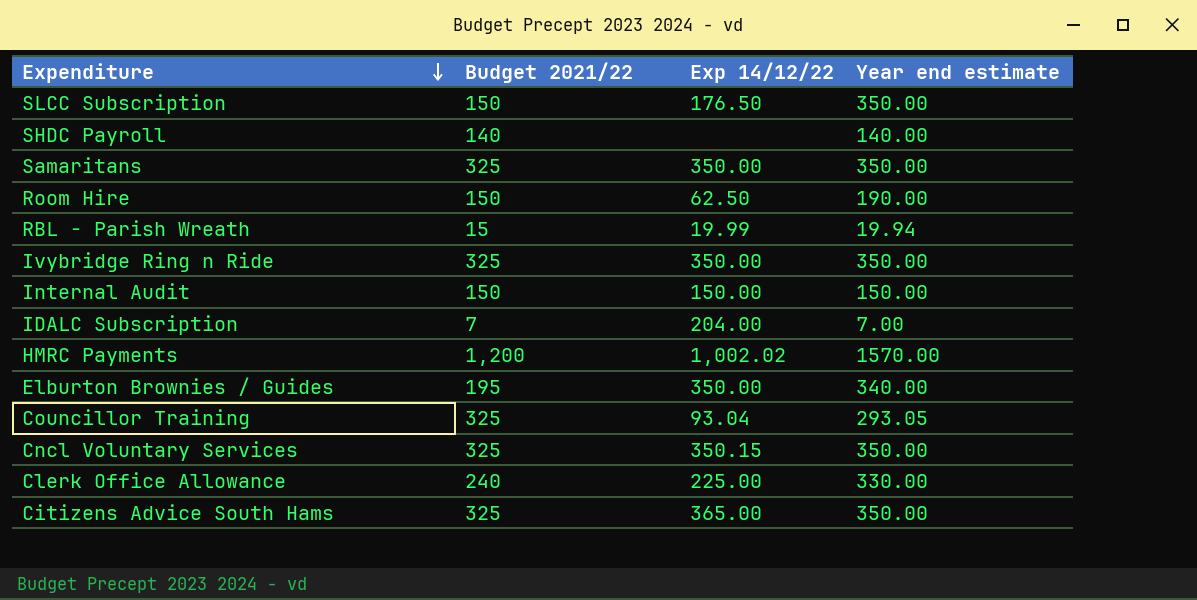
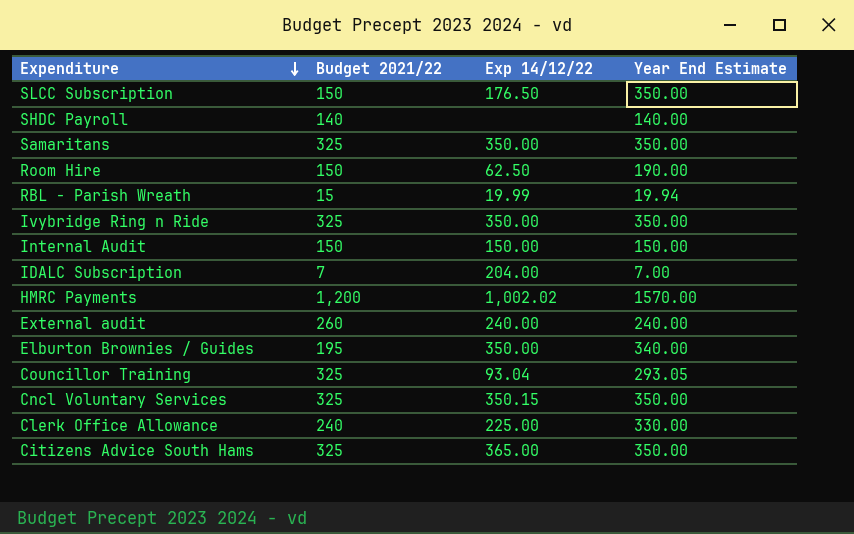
column name: Year end estimate -> Year End Estimate
row External audit: none -> 260 | 240.00 | 240.00

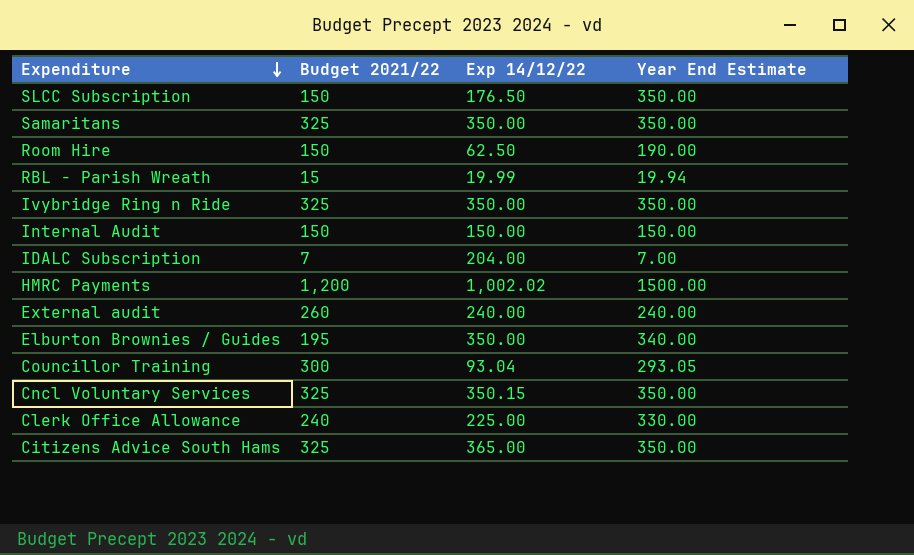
row SHDC Payroll: 140 | none | 140.00 -> none
HMRC Payments | Year End Estimate: 1570.00 -> 1500.00
Councillor Training | Budget 2021/22: 325 -> 300

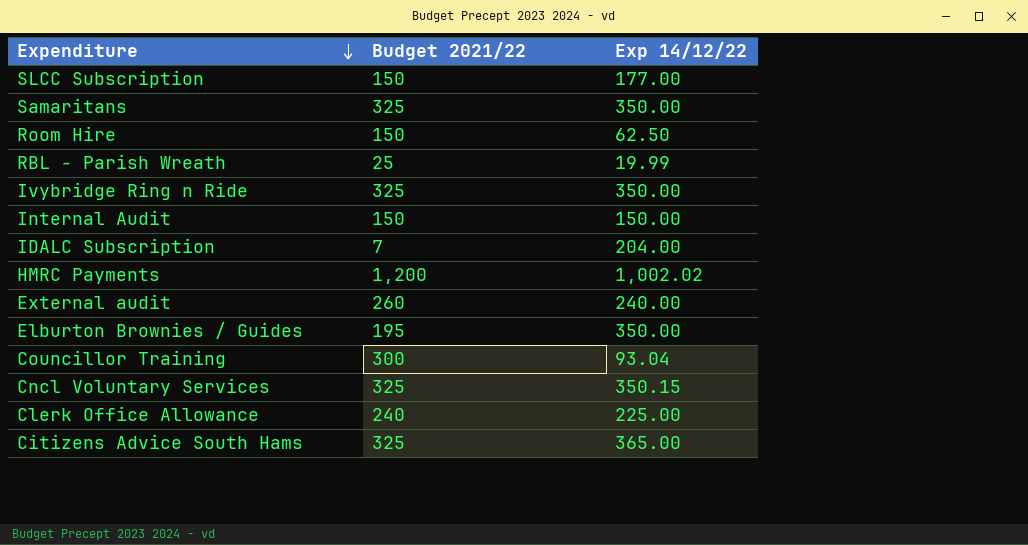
column Year End Estimate | position: 4 -> none
SLCC Subscription | Exp 14/12/22: 176.50 -> 177.00
RBL - Parish Wreath | Budget 2021/22: 15 -> 25

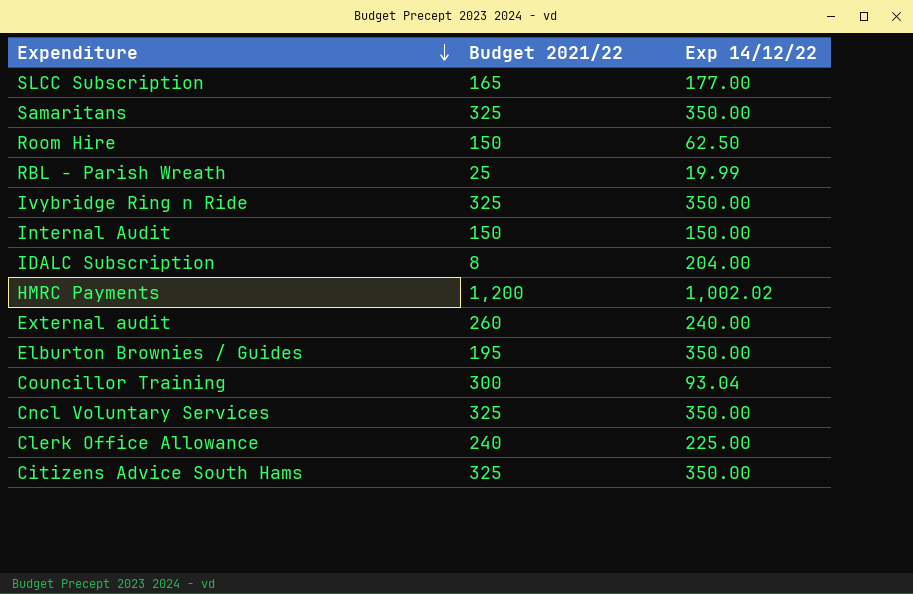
SLCC Subscription | Budget 2021/22: 150 -> 165
IDALC Subscription | Budget 2021/22: 7 -> 8
Cncl Voluntary Services | Exp 14/12/22: 350.15 -> 350.00
Citizens Advice South Hams | Exp 14/12/22: 365.00 -> 350.00

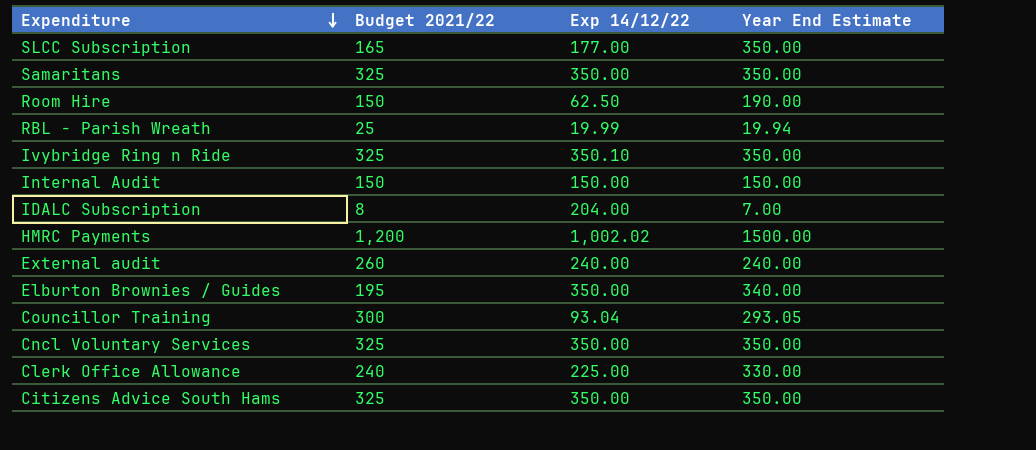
column Year End Estimate | position: none -> 4
Ivybridge Ring n Ride | Exp 14/12/22: 350.00 -> 350.10

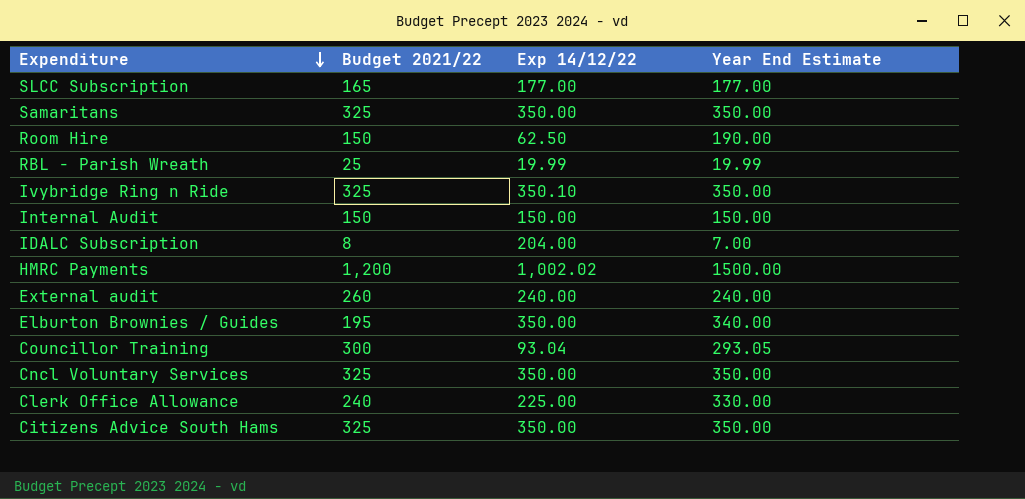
SLCC Subscription | Year End Estimate: 350.00 -> 177.00
RBL - Parish Wreath | Year End Estimate: 19.94 -> 19.99

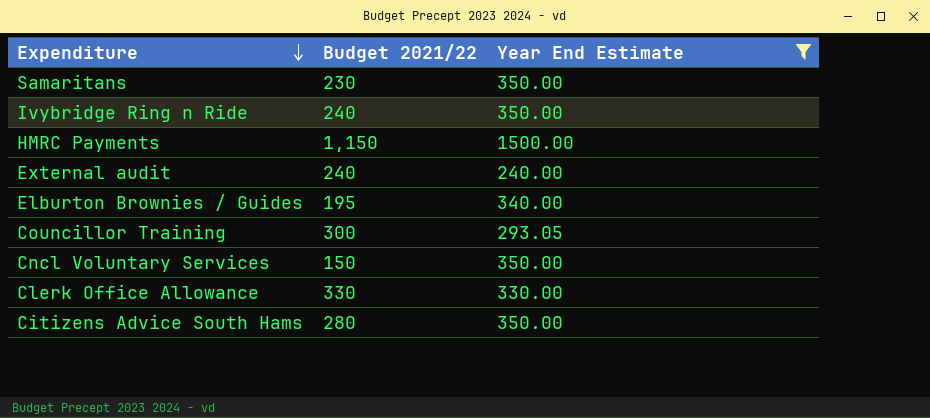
filter: none -> Year End Estimate >= 240.00
column Exp 14/12/22 | position: 3 -> none
Samaritans | Budget 2021/22: 325 -> 230
Ivybridge Ring n Ride | Budget 2021/22: 325 -> 240
HMRC Payments | Budget 2021/22: 1,200 -> 1,150
External audit | Budget 2021/22: 260 -> 240
Cncl Voluntary Services | Budget 2021/22: 325 -> 150
Clerk Office Allowance | Budget 2021/22: 240 -> 330
Citizens Advice South Hams | Budget 2021/22: 325 -> 280

